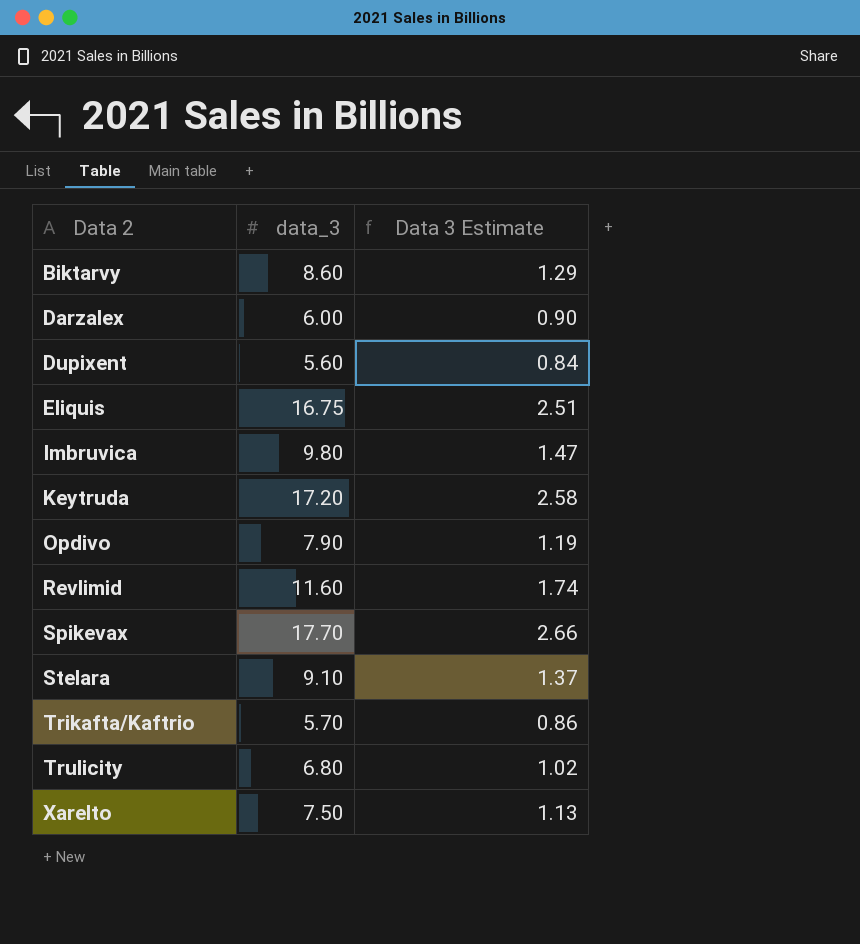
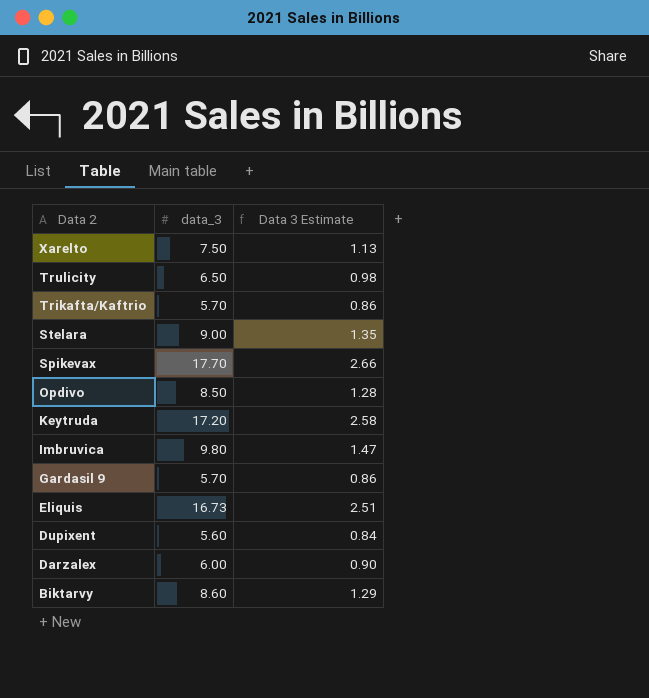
row order: Data 2 ascending -> Data 2 descending
row Revlimid: 11.60 | 1.74 -> none
Trulicity | data_3: 6.80 -> 6.50
Trulicity | Data 3 Estimate: 1.02 -> 0.98
Stelara | data_3: 9.10 -> 9.00
Stelara | Data 3 Estimate: 1.37 -> 1.35
Opdivo | data_3: 7.90 -> 8.50
Opdivo | Data 3 Estimate: 1.19 -> 1.28
row Gardasil 9: none -> 5.70 | 0.86
Eliquis | data_3: 16.75 -> 16.73

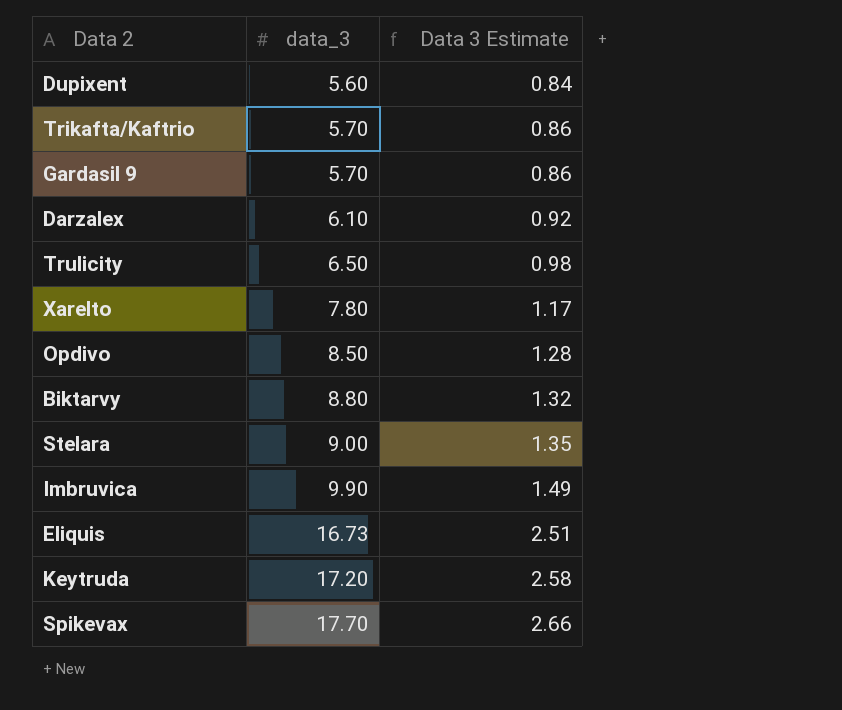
row order: Data 2 descending -> data_3 ascending
Darzalex | data_3: 6.00 -> 6.10
Darzalex | Data 3 Estimate: 0.90 -> 0.92
Xarelto | data_3: 7.50 -> 7.80
Xarelto | Data 3 Estimate: 1.13 -> 1.17
Biktarvy | data_3: 8.60 -> 8.80
Biktarvy | Data 3 Estimate: 1.29 -> 1.32
Imbruvica | data_3: 9.80 -> 9.90
Imbruvica | Data 3 Estimate: 1.47 -> 1.49

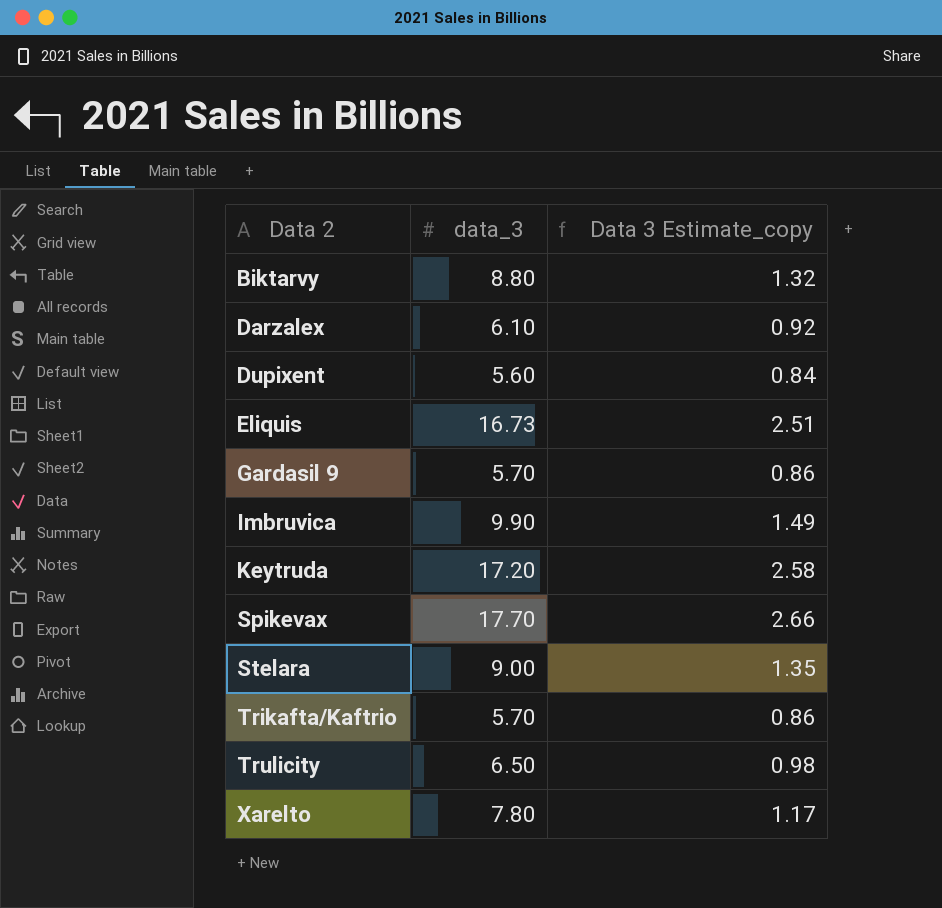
row order: data_3 ascending -> Data 2 ascending
column name: Data 3 Estimate -> Data 3 Estimate_copy
row Opdivo: 8.50 | 1.28 -> none

